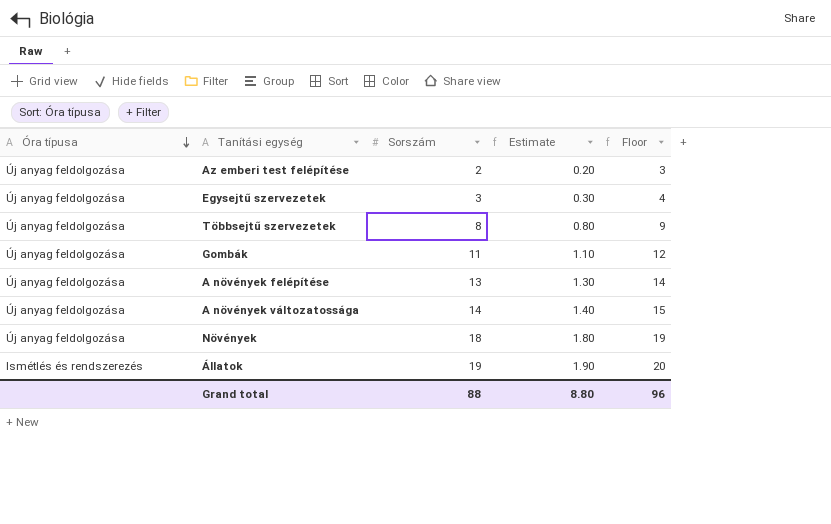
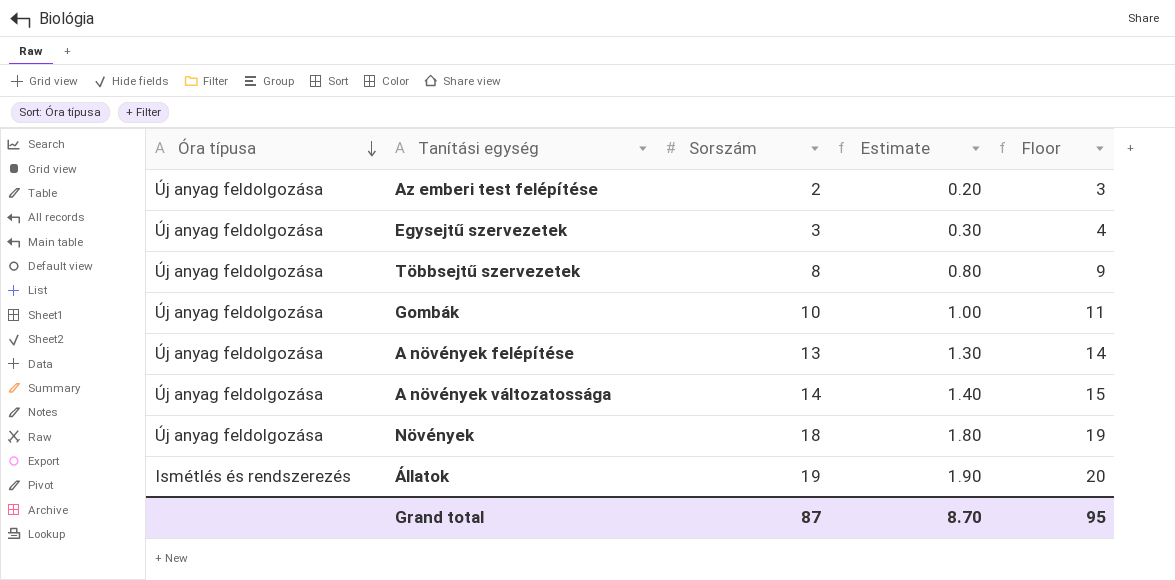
Gombák | Sorszám: 11 -> 10
Gombák | Estimate: 1.10 -> 1.00
Gombák | Floor: 12 -> 11
Grand total | Sorszám: 88 -> 87
Grand total | Estimate: 8.80 -> 8.70
Grand total | Floor: 96 -> 95

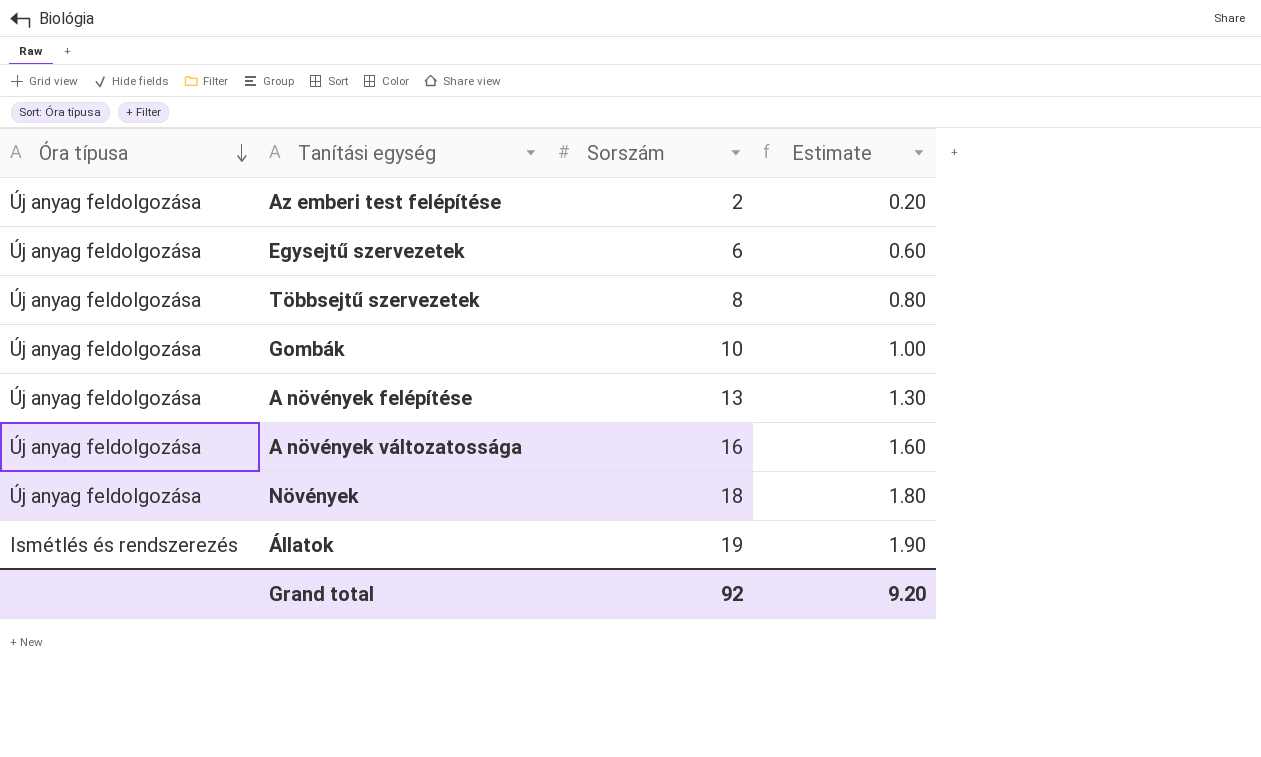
column Floor | formula: [Sorszám] + 1 -> none
Egysejtű szervezetek | Sorszám: 3 -> 6
Egysejtű szervezetek | Estimate: 0.30 -> 0.60
A növények változatossága | Sorszám: 14 -> 16
A növények változatossága | Estimate: 1.40 -> 1.60
Grand total | Sorszám: 87 -> 92
Grand total | Estimate: 8.70 -> 9.20

